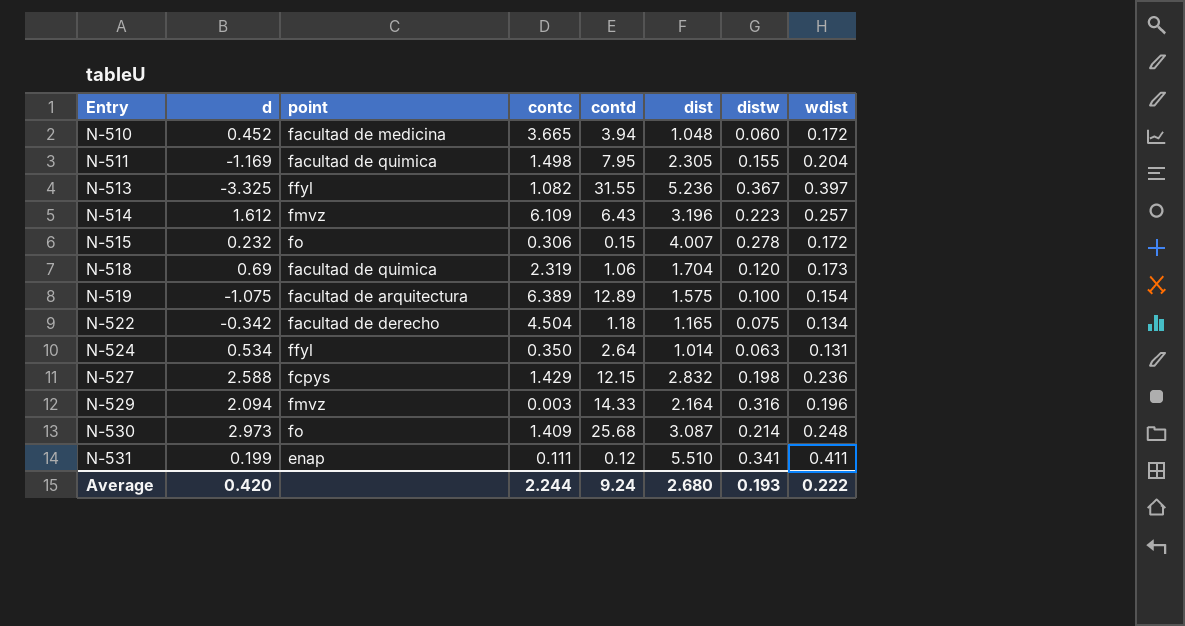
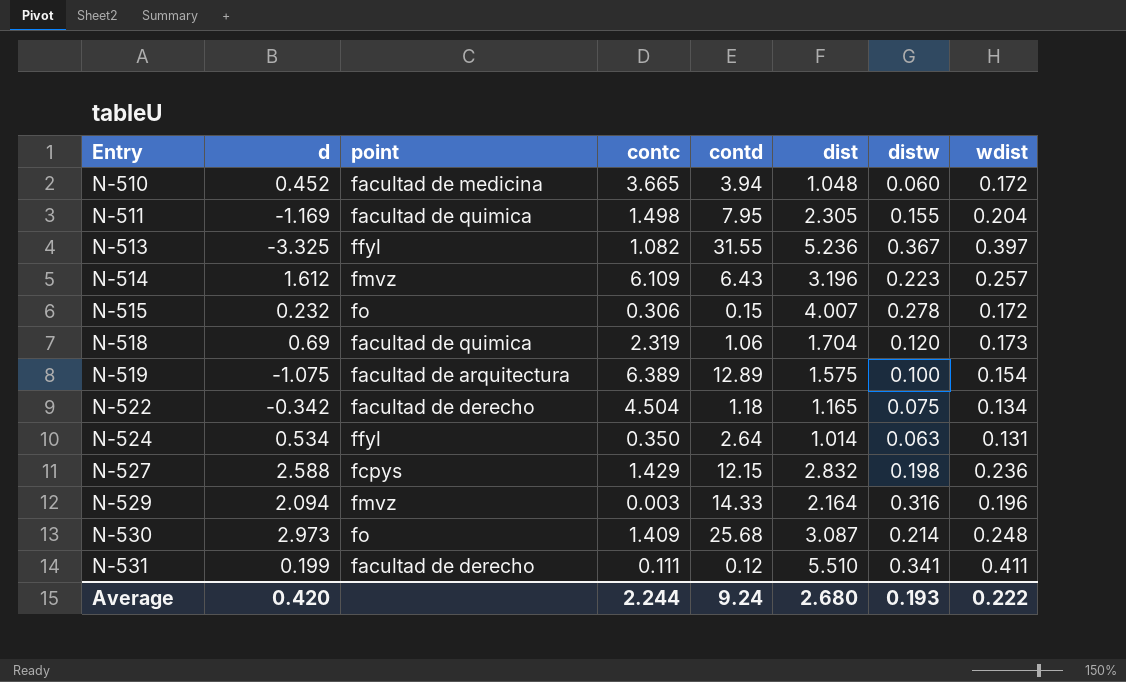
N-531 | point: enap -> facultad de derecho

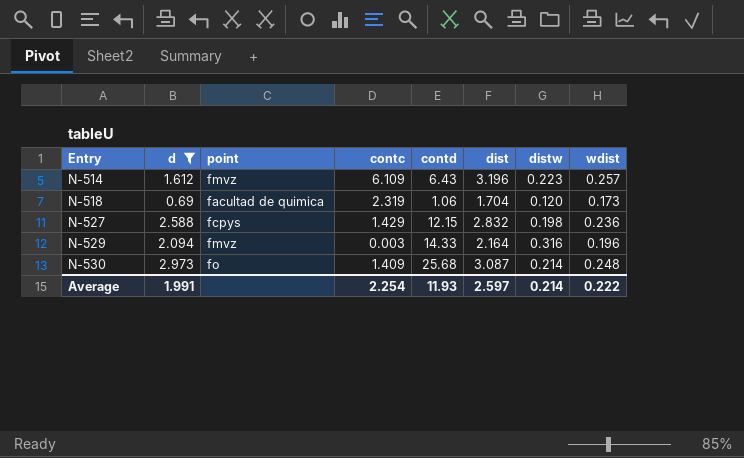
filter: none -> d >= 0.69
Average | d: 0.420 -> 1.991
Average | contc: 2.244 -> 2.254
Average | contd: 9.24 -> 11.93
Average | dist: 2.680 -> 2.597
Average | distw: 0.193 -> 0.214

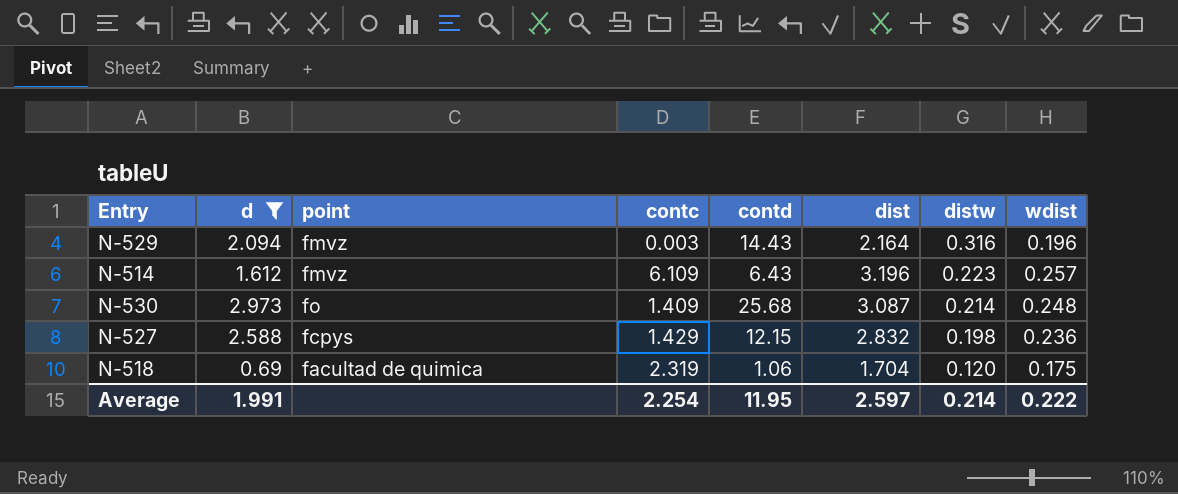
row order: Entry ascending -> distw descending
N-529 | contd: 14.33 -> 14.43
N-518 | wdist: 0.173 -> 0.175
Average | contd: 11.93 -> 11.95

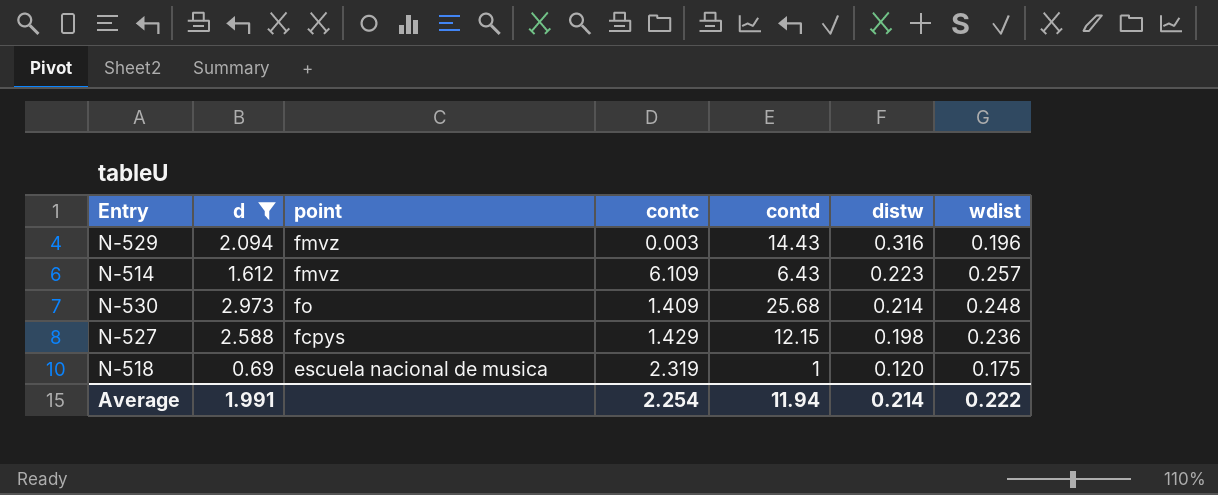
column dist | position: 6 -> none
N-518 | point: facultad de quimica -> escuela nacional de musica
N-518 | contd: 1.06 -> 1
Average | contd: 11.95 -> 11.94

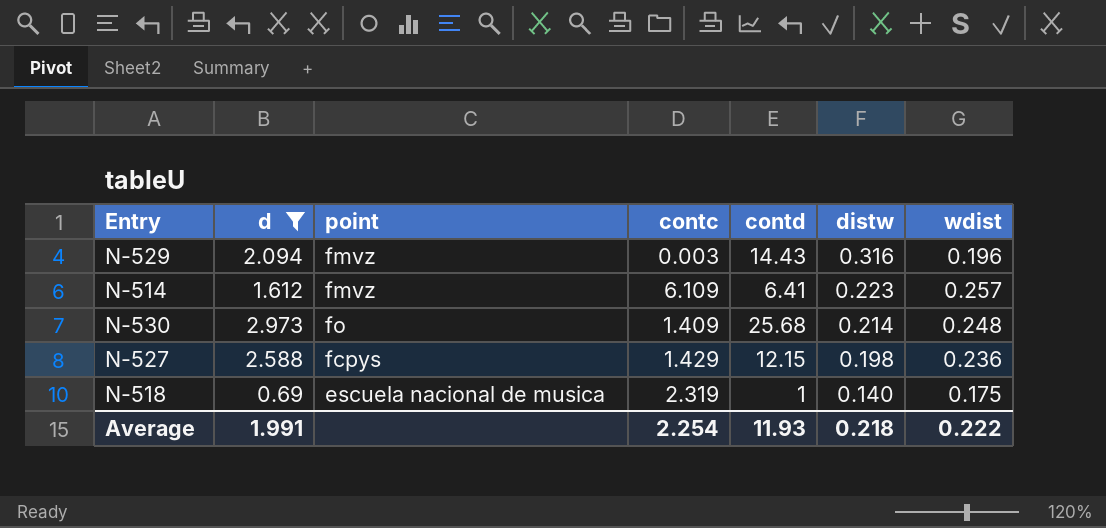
N-514 | contd: 6.43 -> 6.41
N-518 | distw: 0.120 -> 0.140
Average | contd: 11.94 -> 11.93
Average | distw: 0.214 -> 0.218

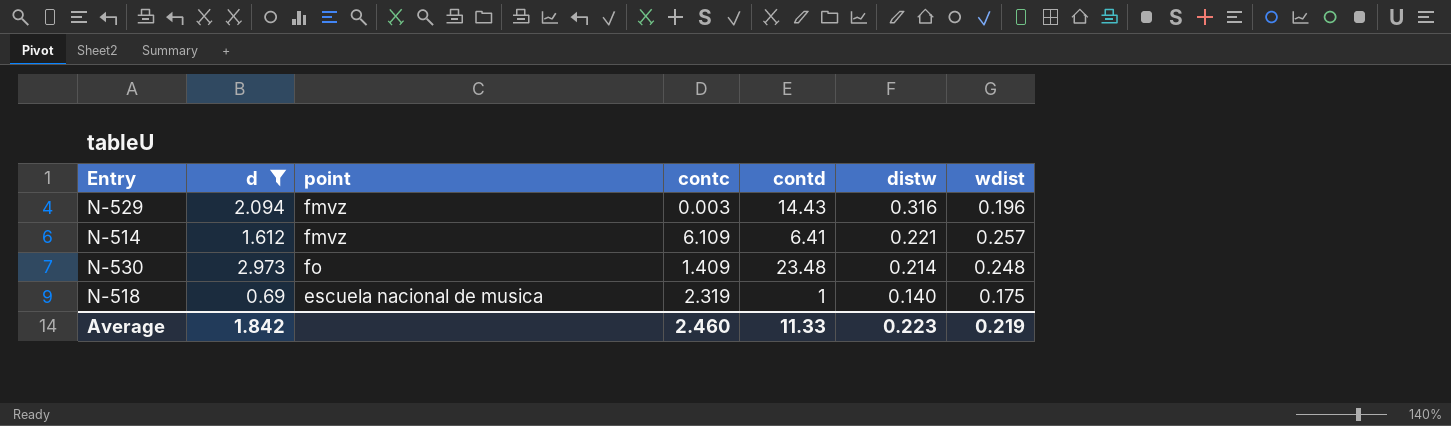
row N-527: 2.588 | fcpys | 1.429 | 12.15 | 0.198 | 0.236 -> none
N-514 | distw: 0.223 -> 0.221
N-530 | contd: 25.68 -> 23.48
Average | d: 1.991 -> 1.842
Average | contc: 2.254 -> 2.460
Average | contd: 11.93 -> 11.33
Average | distw: 0.218 -> 0.223
Average | wdist: 0.222 -> 0.219

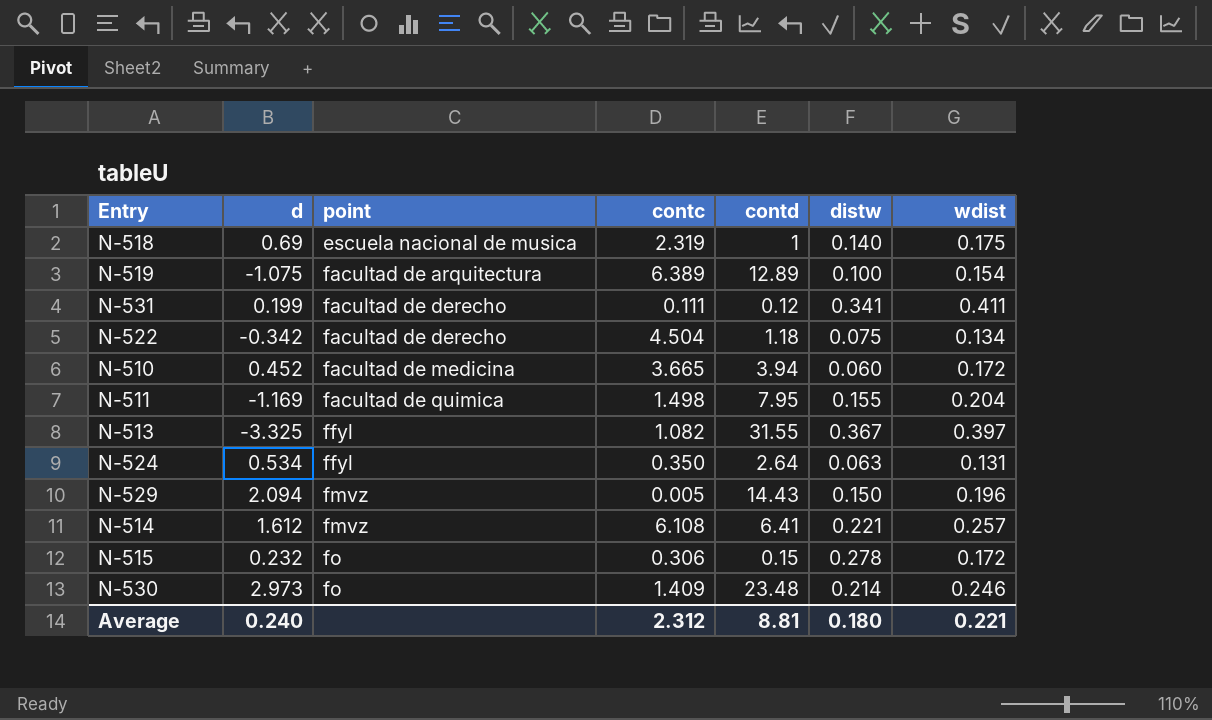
filter: d >= 0.69 -> none
row order: distw descending -> point ascending
N-529 | contc: 0.003 -> 0.005
N-529 | distw: 0.316 -> 0.150
N-514 | contc: 6.109 -> 6.108
N-530 | wdist: 0.248 -> 0.246
Average | d: 1.842 -> 0.240
Average | contc: 2.460 -> 2.312
Average | contd: 11.33 -> 8.81
Average | distw: 0.223 -> 0.180
Average | wdist: 0.219 -> 0.221

